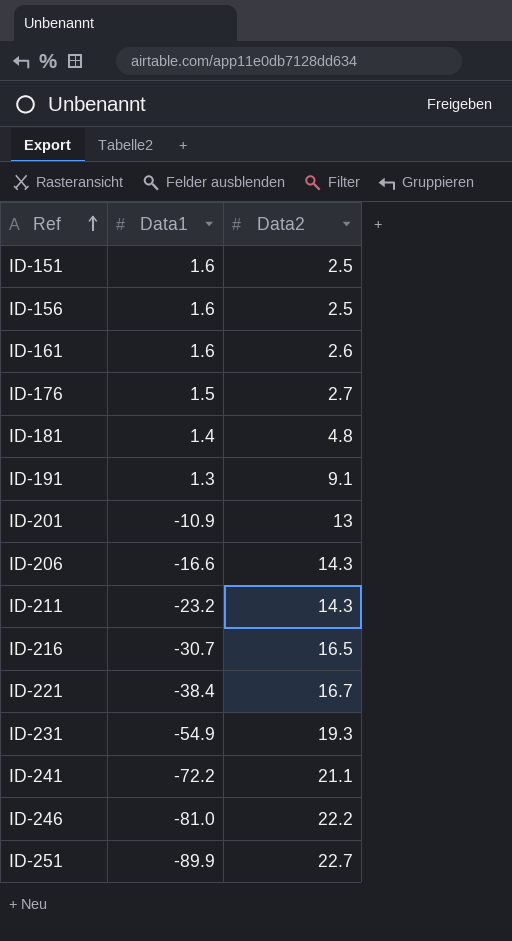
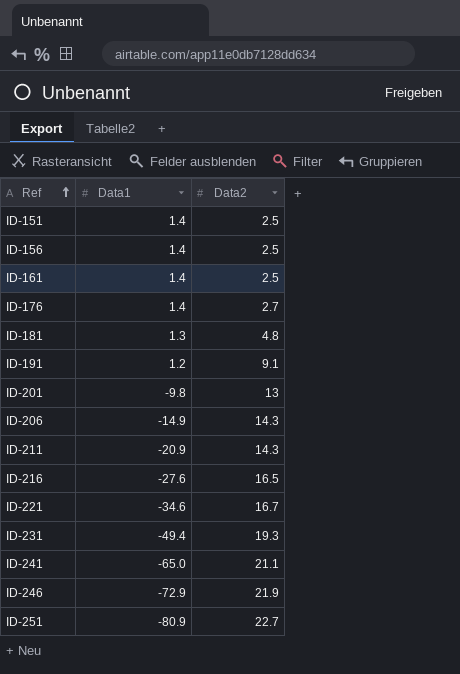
ID-151 | Data1: 1.6 -> 1.4
ID-156 | Data1: 1.6 -> 1.4
ID-161 | Data1: 1.6 -> 1.4
ID-161 | Data2: 2.6 -> 2.5
ID-176 | Data1: 1.5 -> 1.4
ID-181 | Data1: 1.4 -> 1.3
ID-191 | Data1: 1.3 -> 1.2
ID-201 | Data1: -10.9 -> -9.8
ID-206 | Data1: -16.6 -> -14.9
ID-211 | Data1: -23.2 -> -20.9
ID-216 | Data1: -30.7 -> -27.6
ID-221 | Data1: -38.4 -> -34.6
ID-231 | Data1: -54.9 -> -49.4
ID-241 | Data1: -72.2 -> -65.0
ID-246 | Data1: -81.0 -> -72.9
ID-246 | Data2: 22.2 -> 21.9
ID-251 | Data1: -89.9 -> -80.9

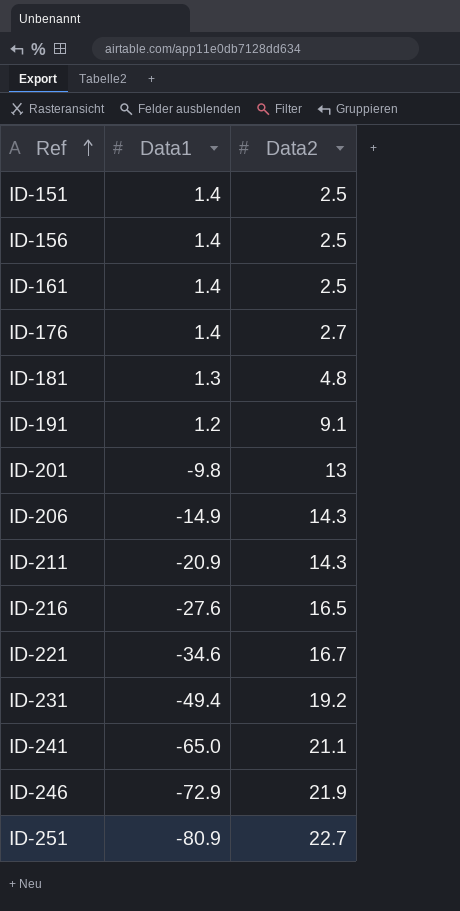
ID-231 | Data2: 19.3 -> 19.2

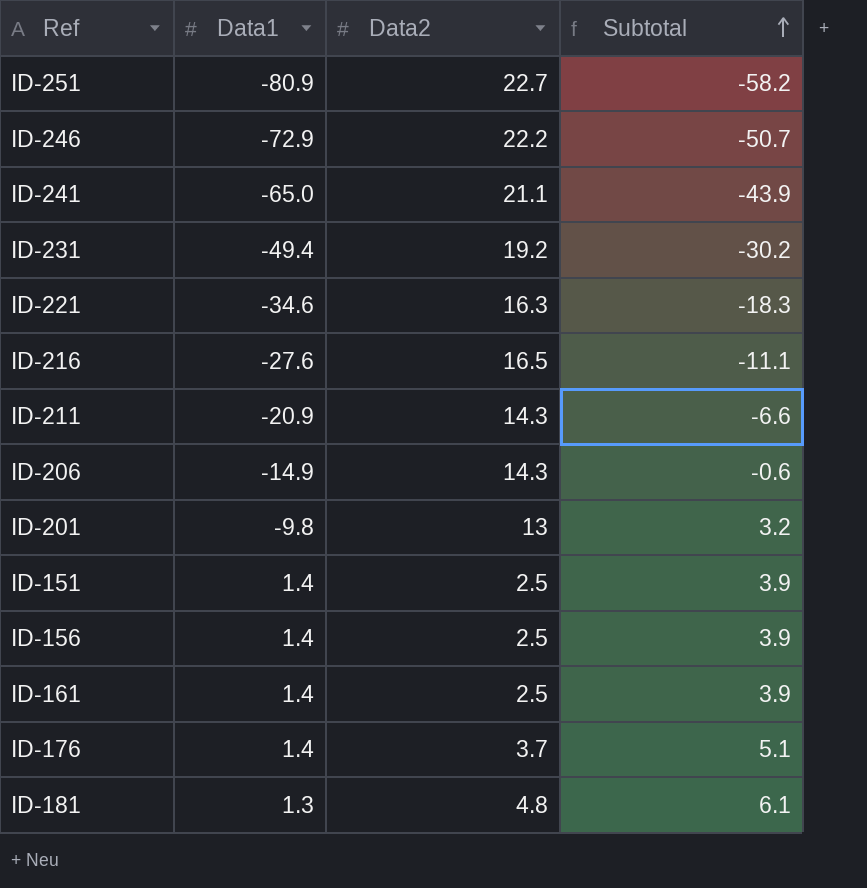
row order: Ref ascending -> Subtotal ascending
column Subtotal | formula: none -> [Data1] + [Data2]
row ID-191: 1.2 | 9.1 -> none
ID-246 | Data2: 21.9 -> 22.2
ID-221 | Data2: 16.7 -> 16.3
ID-176 | Data2: 2.7 -> 3.7

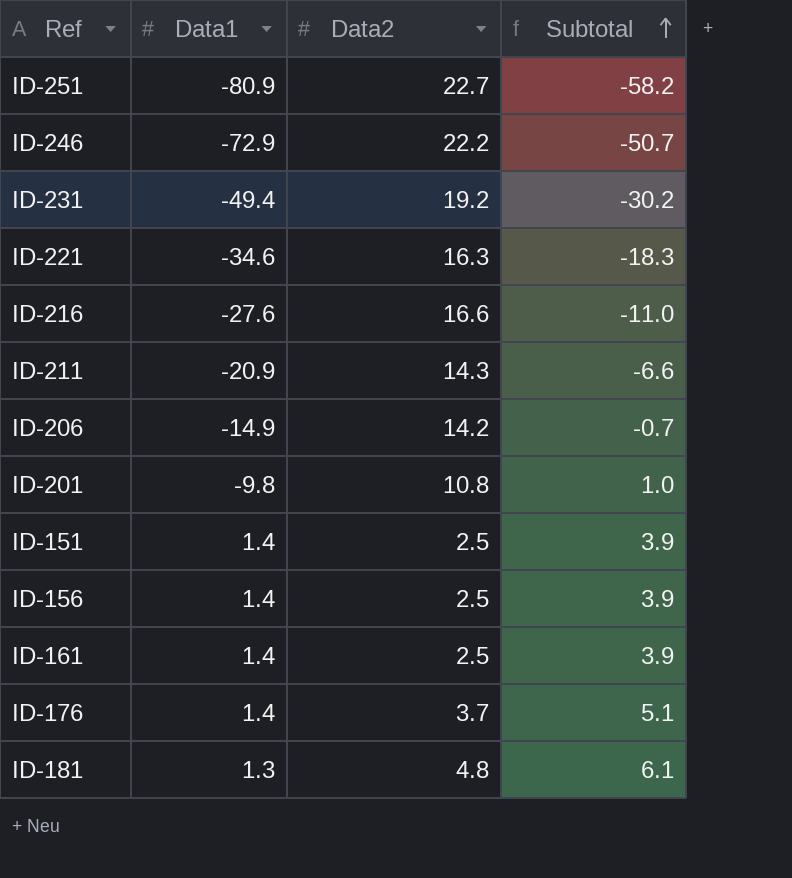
row ID-241: -65.0 | 21.1 | -43.9 -> none
ID-216 | Data2: 16.5 -> 16.6
ID-216 | Subtotal: -11.1 -> -11.0
ID-206 | Data2: 14.3 -> 14.2
ID-206 | Subtotal: -0.6 -> -0.7
ID-201 | Data2: 13 -> 10.8
ID-201 | Subtotal: 3.2 -> 1.0

